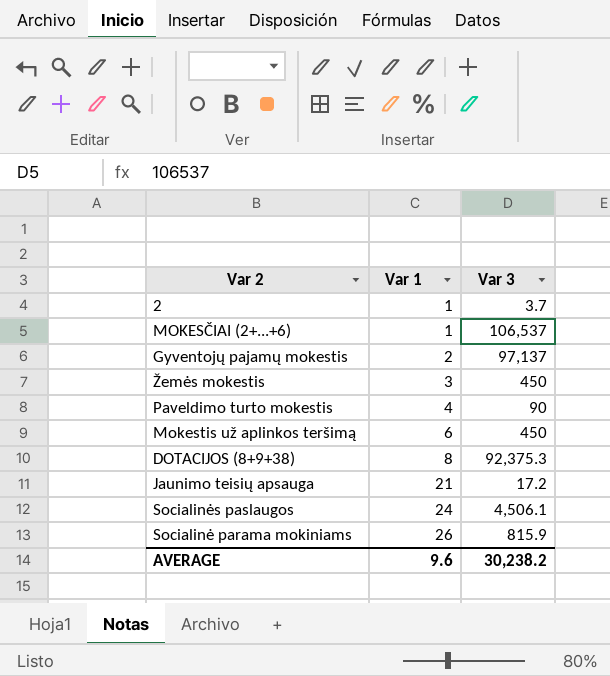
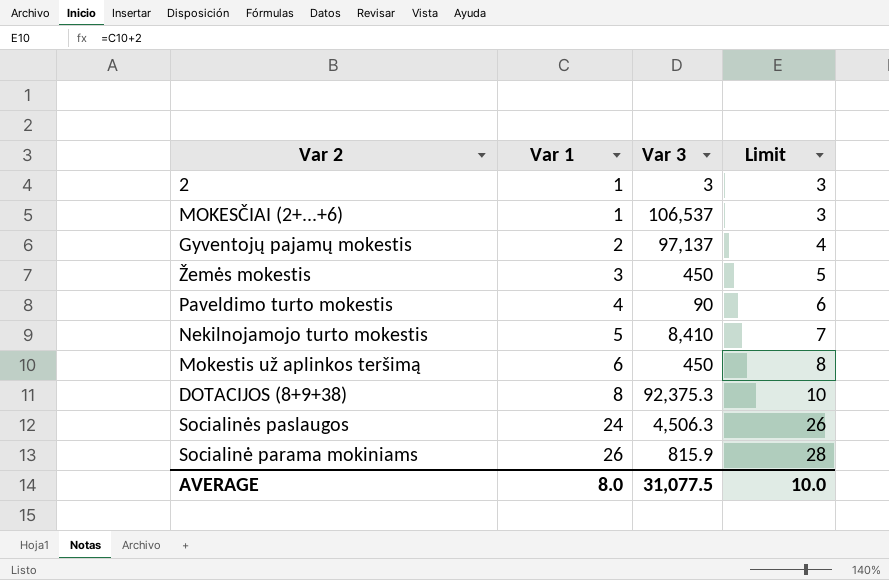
column Limit | formula: none -> [Var 1] + 2
row Jaunimo teisių apsauga: 21 | 17.2 -> none
2 | Var 3: 3.7 -> 3
row Nekilnojamojo turto mokestis: none -> 5 | 8,410 | 7
Socialinės paslaugos | Var 3: 4,506.1 -> 4,506.3
AVERAGE | Var 1: 9.6 -> 8.0
AVERAGE | Var 3: 30,238.2 -> 31,077.5

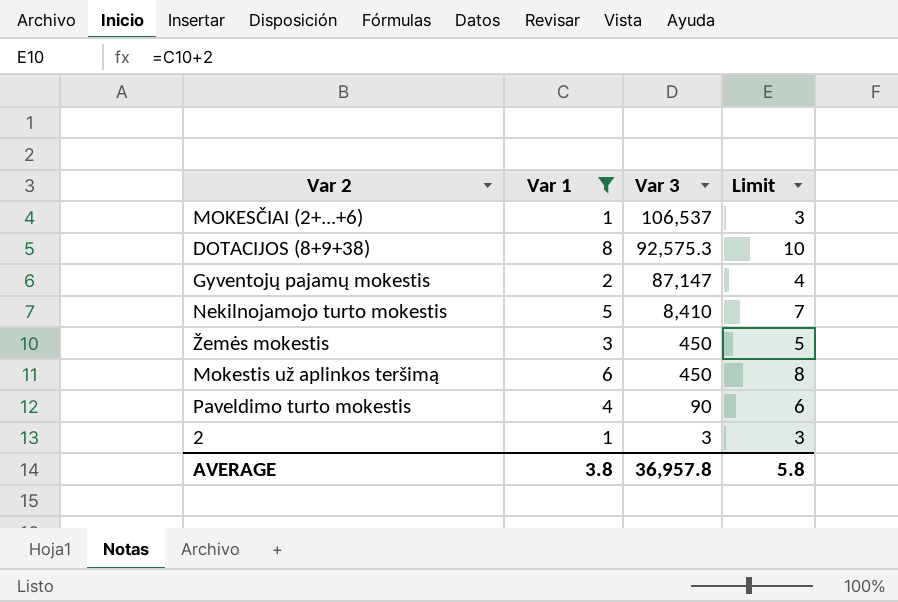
filter: none -> Var 1 <= 8
row order: Var 1 ascending -> Var 3 descending
DOTACIJOS (8+9+38) | Var 3: 92,375.3 -> 92,575.3
Gyventojų pajamų mokestis | Var 3: 97,137 -> 87,147
AVERAGE | Var 1: 8.0 -> 3.8
AVERAGE | Var 3: 31,077.5 -> 36,957.8
AVERAGE | Limit: 10.0 -> 5.8

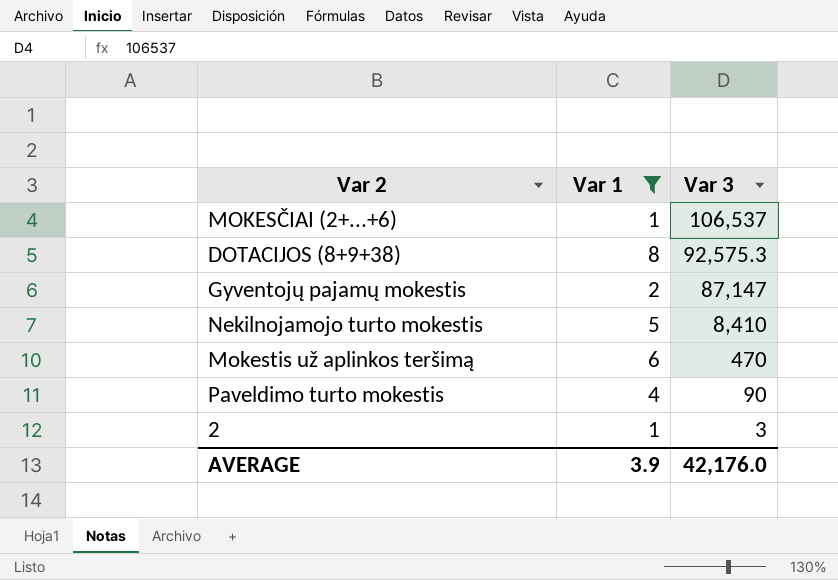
column Limit | formula: [Var 1] + 2 -> none
row Žemės mokestis: 3 | 450 | 5 -> none
Mokestis už aplinkos teršimą | Var 3: 450 -> 470
AVERAGE | Var 1: 3.8 -> 3.9
AVERAGE | Var 3: 36,957.8 -> 42,176.0

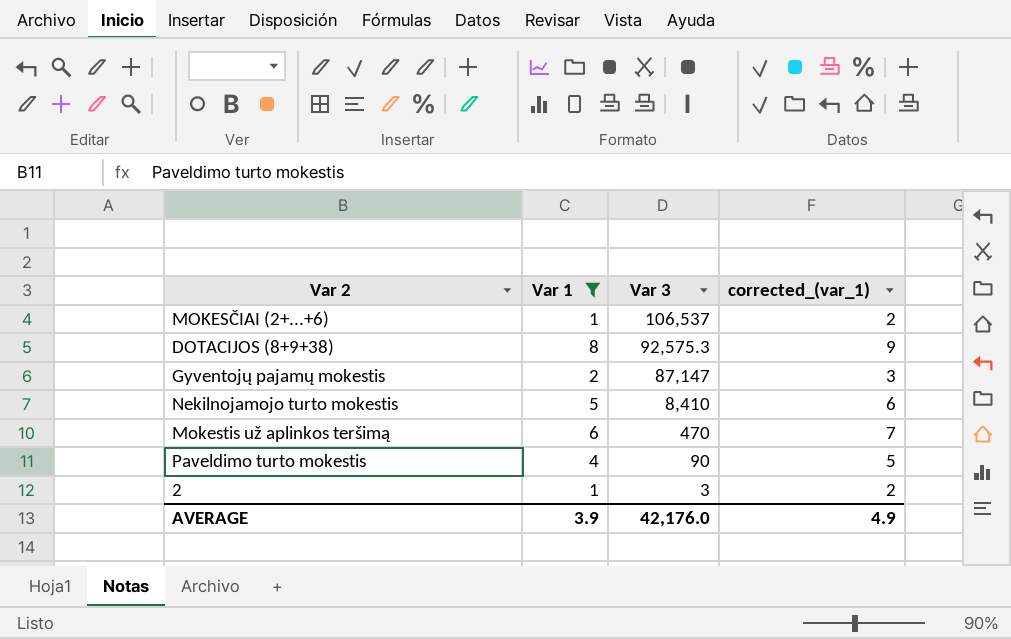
column corrected_(var_1) | formula: none -> [Var 1] + 1

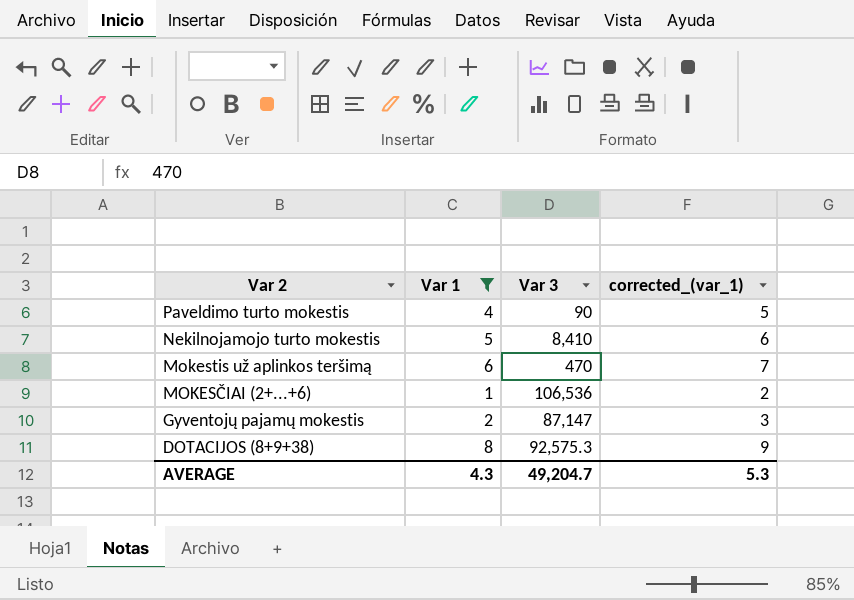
row order: Var 3 descending -> Var 2 descending
row 2: 1 | 3 | 2 -> none
MOKESČIAI (2+...+6) | Var 3: 106,537 -> 106,536
AVERAGE | Var 1: 3.9 -> 4.3
AVERAGE | Var 3: 42,176.0 -> 49,204.7
AVERAGE | corrected_(var_1): 4.9 -> 5.3

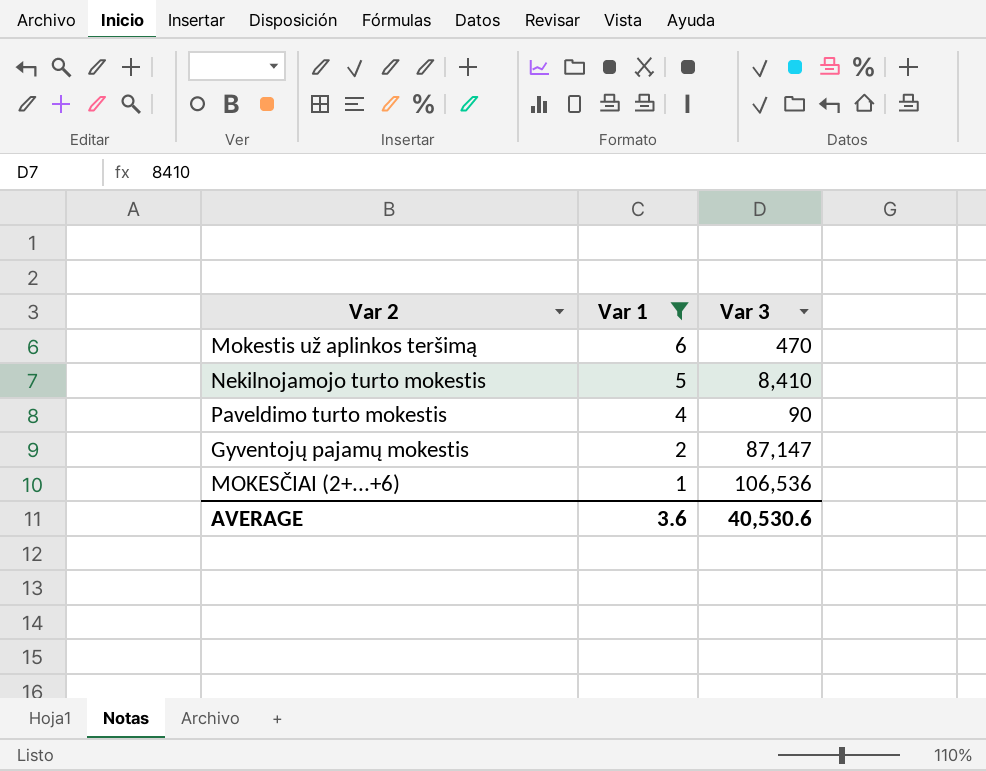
row order: Var 2 descending -> Var 1 descending
column corrected_(var_1) | formula: [Var 1] + 1 -> none
row DOTACIJOS (8+9+38): 8 | 92,575.3 | 9 -> none
AVERAGE | Var 1: 4.3 -> 3.6
AVERAGE | Var 3: 49,204.7 -> 40,530.6

